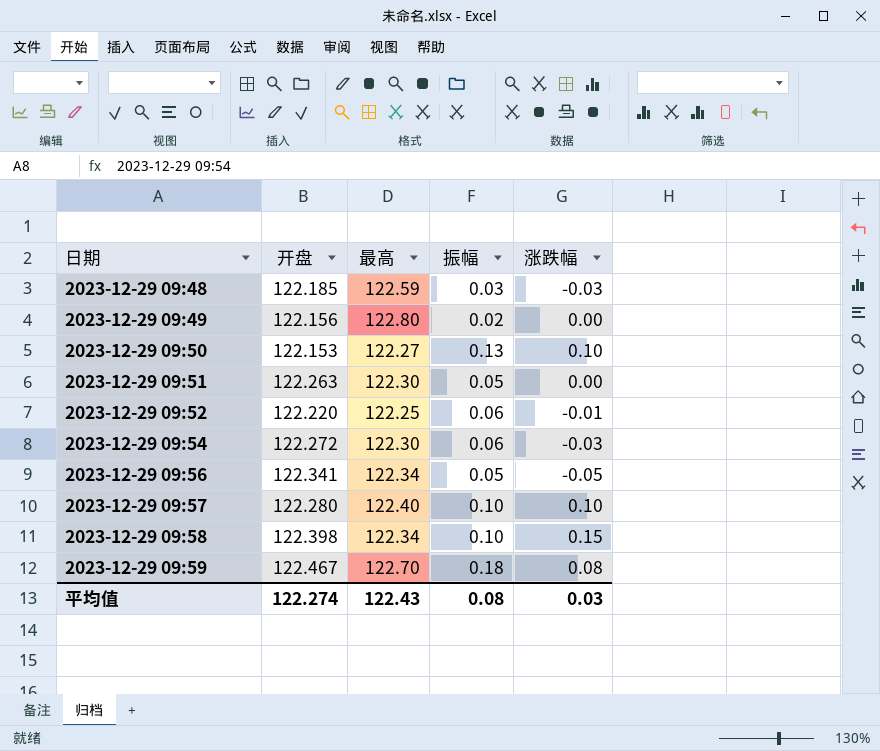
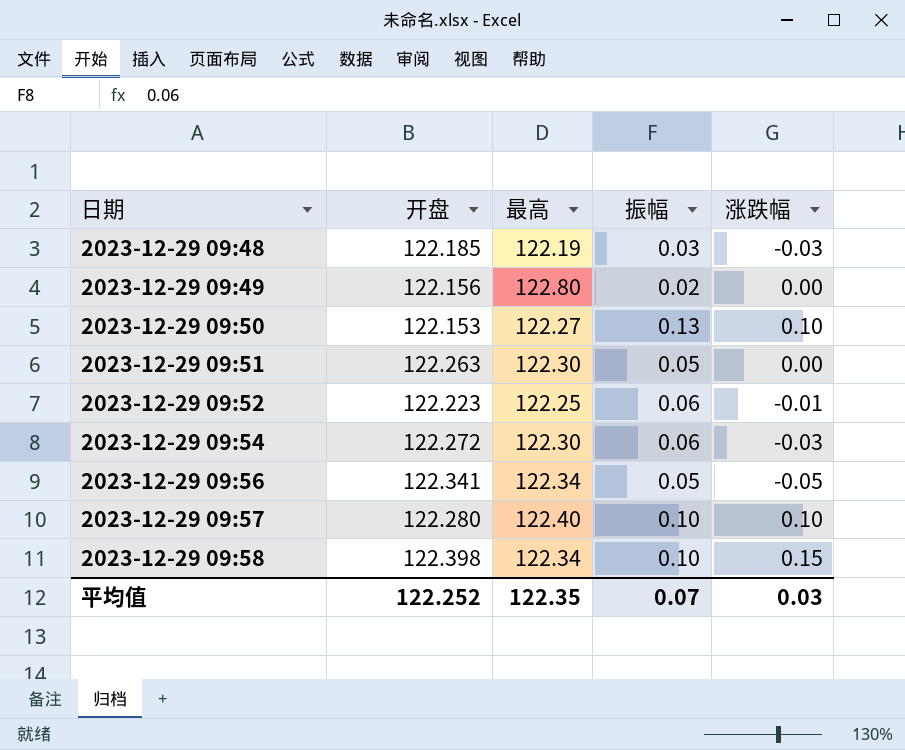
row 2023-12-29 09:59: 122.467 | 122.70 | 0.18 | 0.08 -> none
2023-12-29 09:48 | 最高: 122.59 -> 122.19
2023-12-29 09:52 | 开盘: 122.220 -> 122.223
平均值 | 开盘: 122.274 -> 122.252
平均值 | 最高: 122.43 -> 122.35
平均值 | 振幅: 0.08 -> 0.07

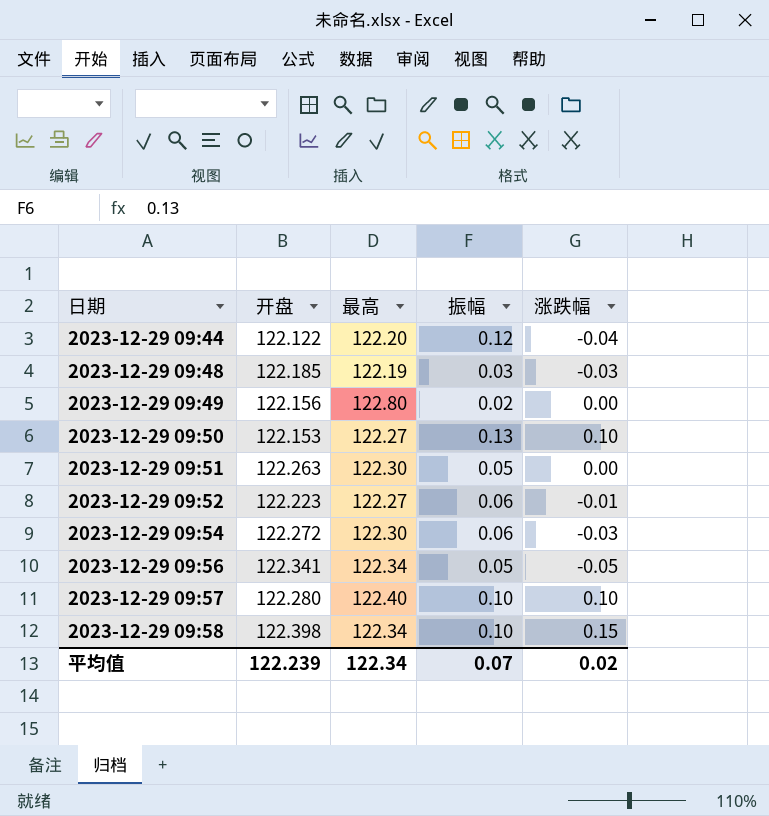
row 2023-12-29 09:44: none -> 122.122 | 122.20 | 0.12 | -0.04
2023-12-29 09:52 | 最高: 122.25 -> 122.27
平均值 | 开盘: 122.252 -> 122.239
平均值 | 最高: 122.35 -> 122.34
平均值 | 涨跌幅: 0.03 -> 0.02

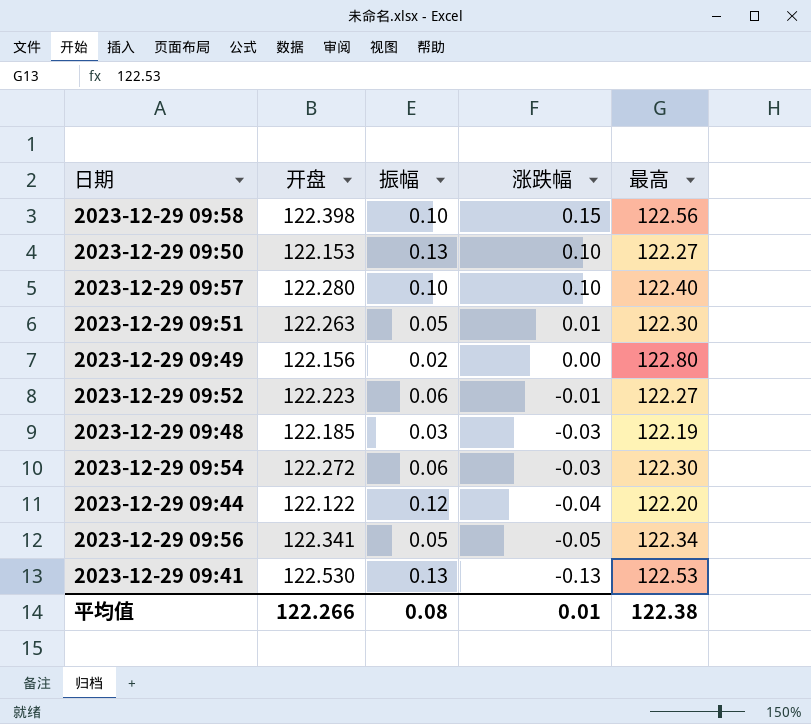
row order: 日期 ascending -> 涨跌幅 descending
column 最高 | position: 3 -> 5
2023-12-29 09:58 | 最高: 122.34 -> 122.56
2023-12-29 09:51 | 涨跌幅: 0.00 -> 0.01
row 2023-12-29 09:41: none -> 122.530 | 0.13 | -0.13 | 122.53
平均值 | 开盘: 122.239 -> 122.266
平均值 | 振幅: 0.07 -> 0.08
平均值 | 涨跌幅: 0.02 -> 0.01
平均值 | 最高: 122.34 -> 122.38

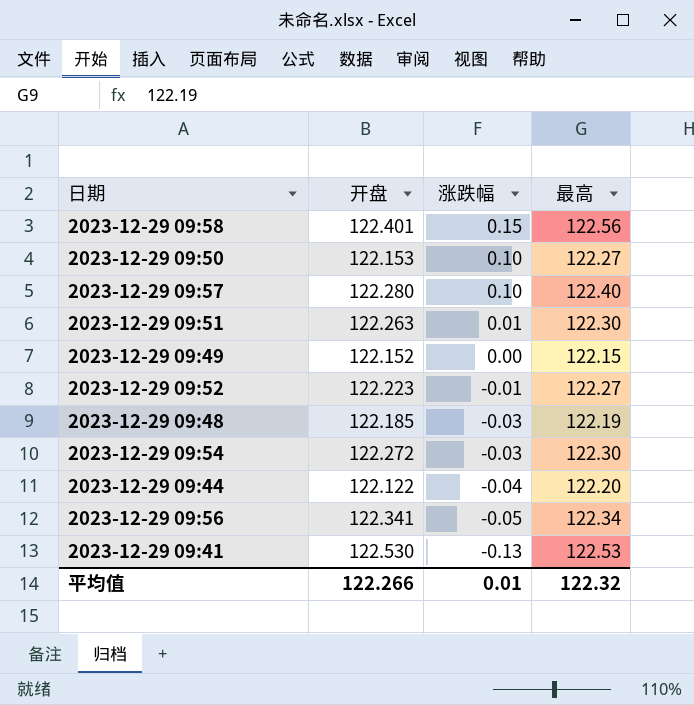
column 振幅 | position: 3 -> none
2023-12-29 09:58 | 开盘: 122.398 -> 122.401
2023-12-29 09:49 | 开盘: 122.156 -> 122.152
2023-12-29 09:49 | 最高: 122.80 -> 122.15
平均值 | 最高: 122.38 -> 122.32

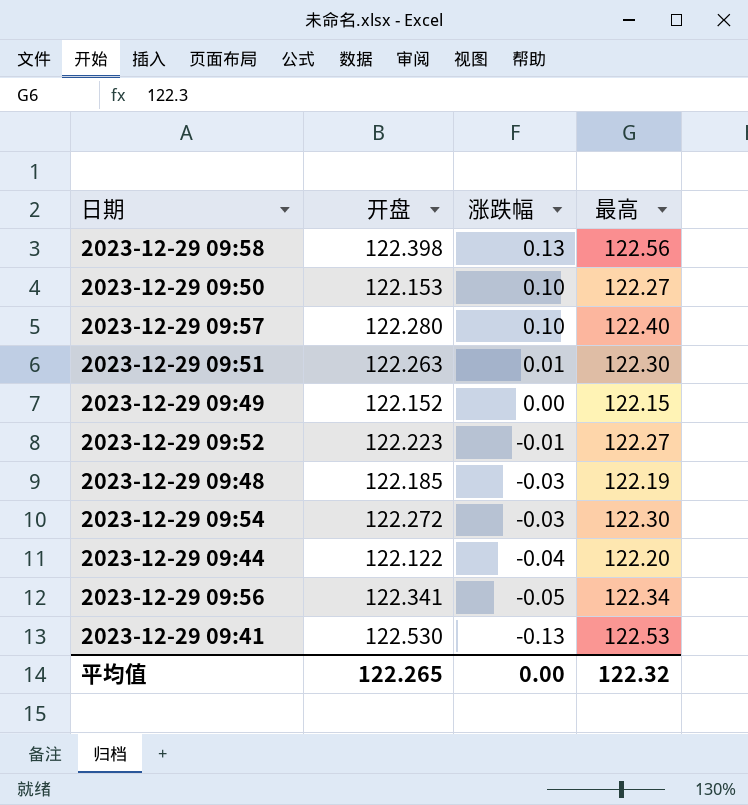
2023-12-29 09:58 | 开盘: 122.401 -> 122.398
2023-12-29 09:58 | 涨跌幅: 0.15 -> 0.13
平均值 | 开盘: 122.266 -> 122.265
平均值 | 涨跌幅: 0.01 -> 0.00

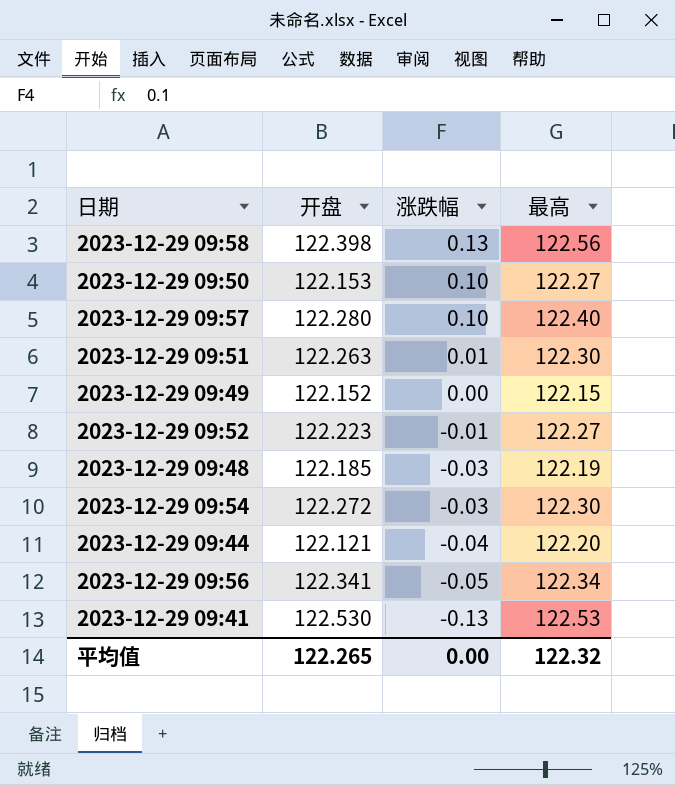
2023-12-29 09:44 | 开盘: 122.122 -> 122.121

